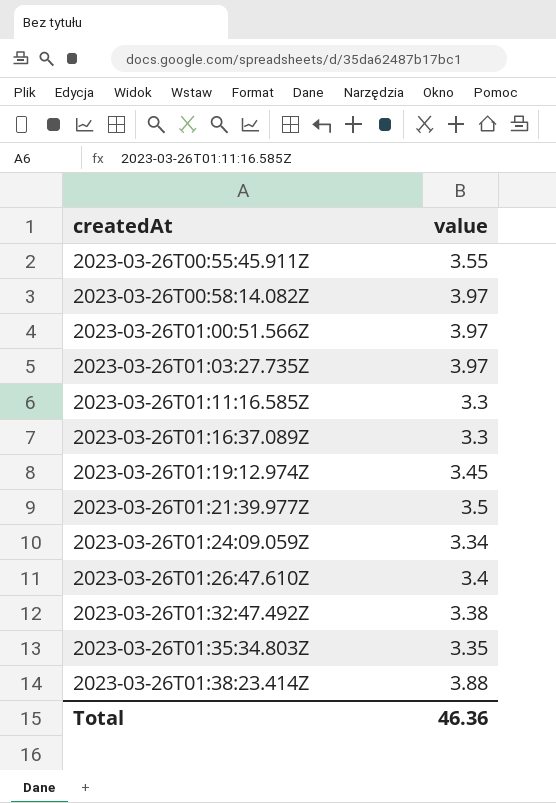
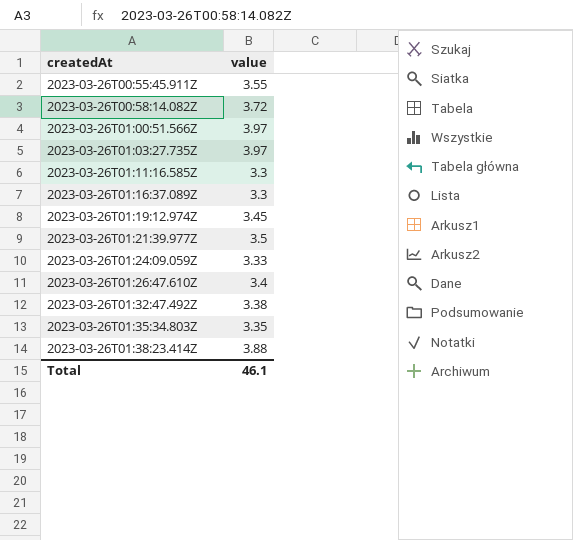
2023-03-26T00:58:14.082Z | value: 3.97 -> 3.72
2023-03-26T01:24:09.059Z | value: 3.34 -> 3.33
Total | value: 46.36 -> 46.1

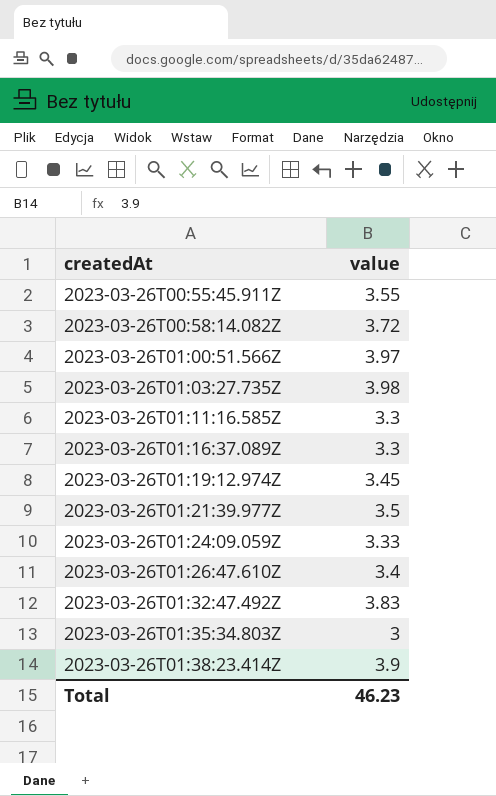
2023-03-26T01:03:27.735Z | value: 3.97 -> 3.98
2023-03-26T01:32:47.492Z | value: 3.38 -> 3.83
2023-03-26T01:35:34.803Z | value: 3.35 -> 3
2023-03-26T01:38:23.414Z | value: 3.88 -> 3.9
Total | value: 46.1 -> 46.23

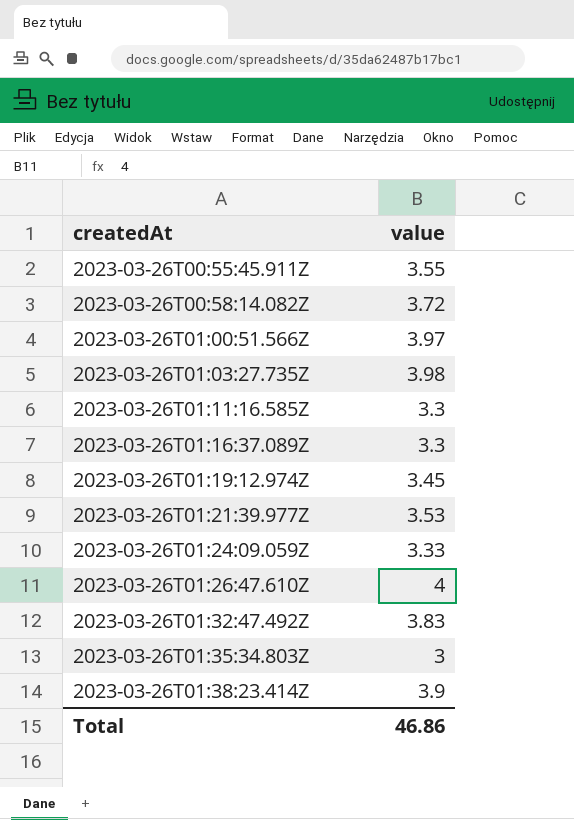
2023-03-26T01:21:39.977Z | value: 3.5 -> 3.53
2023-03-26T01:26:47.610Z | value: 3.4 -> 4
Total | value: 46.23 -> 46.86

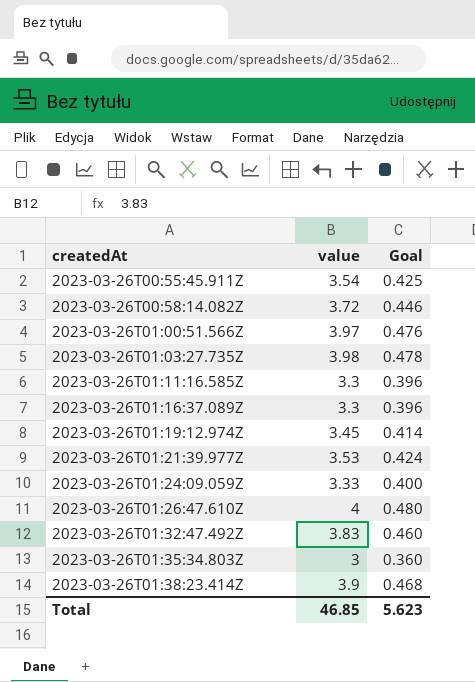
column Goal | formula: none -> [value] * 0.12
2023-03-26T00:55:45.911Z | value: 3.55 -> 3.54
Total | value: 46.86 -> 46.85

